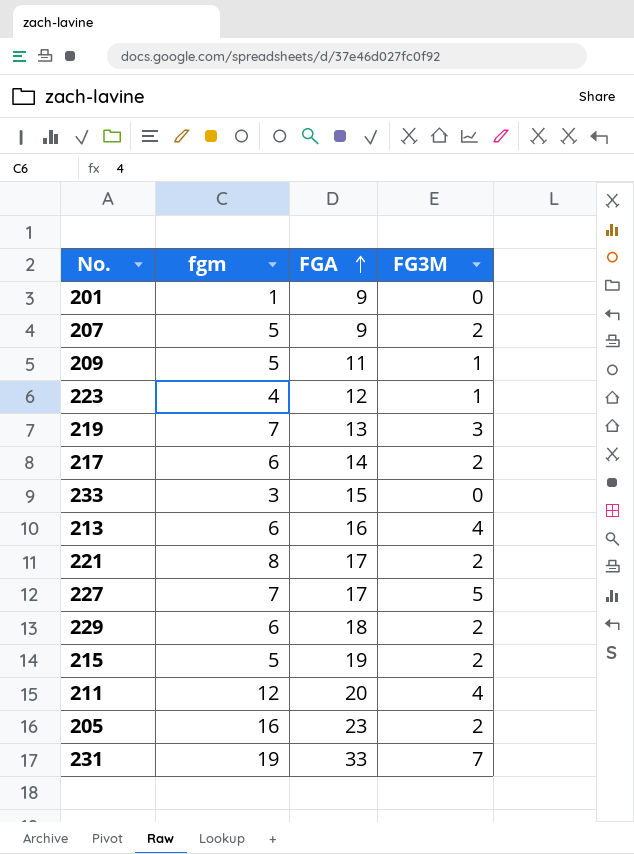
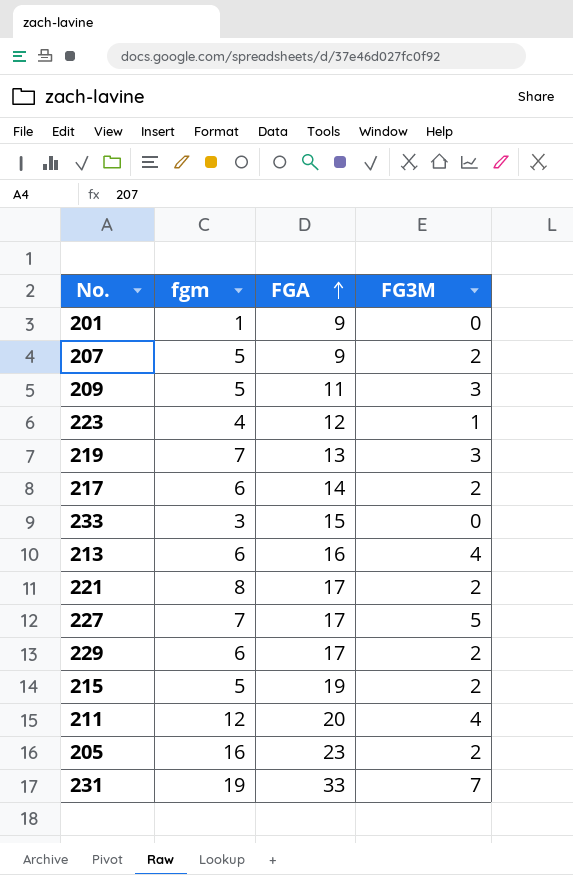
209 | FG3M: 1 -> 3
229 | FGA: 18 -> 17

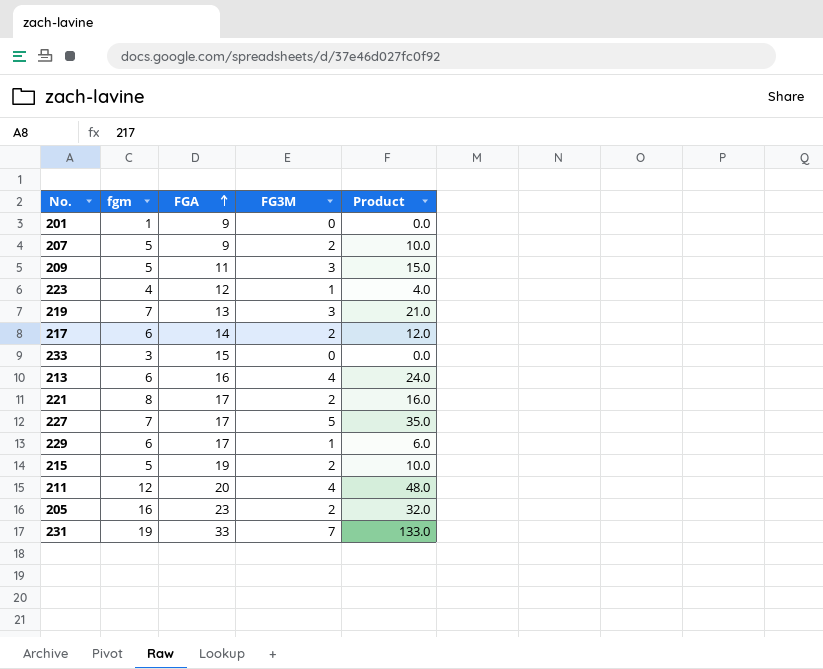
column Product | formula: none -> [fgm] * [FG3M]
229 | FG3M: 2 -> 1

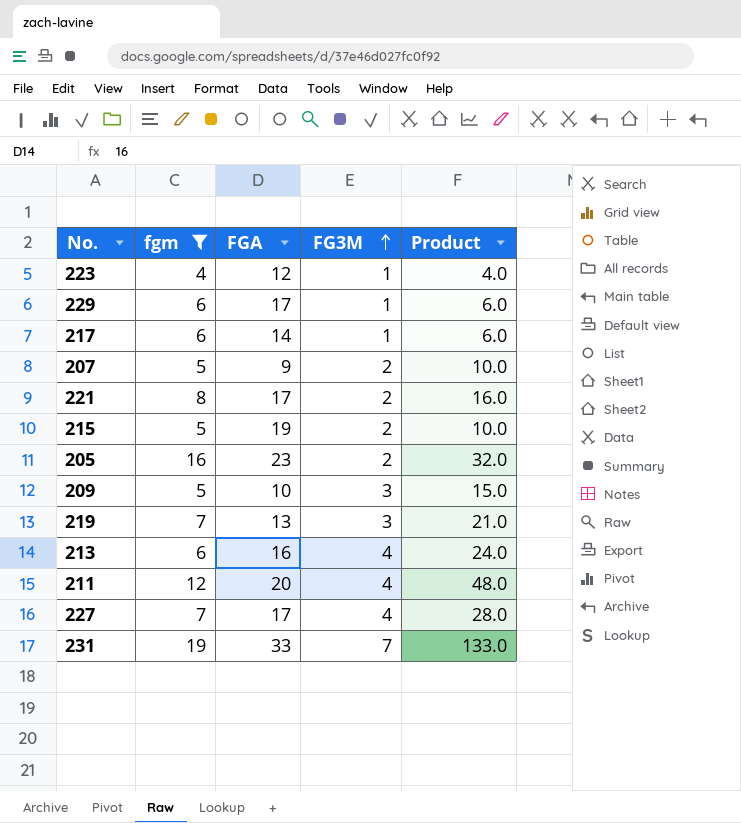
filter: none -> fgm >= 4
row order: FGA ascending -> FG3M ascending
217 | FG3M: 2 -> 1
217 | Product: 12.0 -> 6.0
209 | FGA: 11 -> 10
227 | FG3M: 5 -> 4
227 | Product: 35.0 -> 28.0

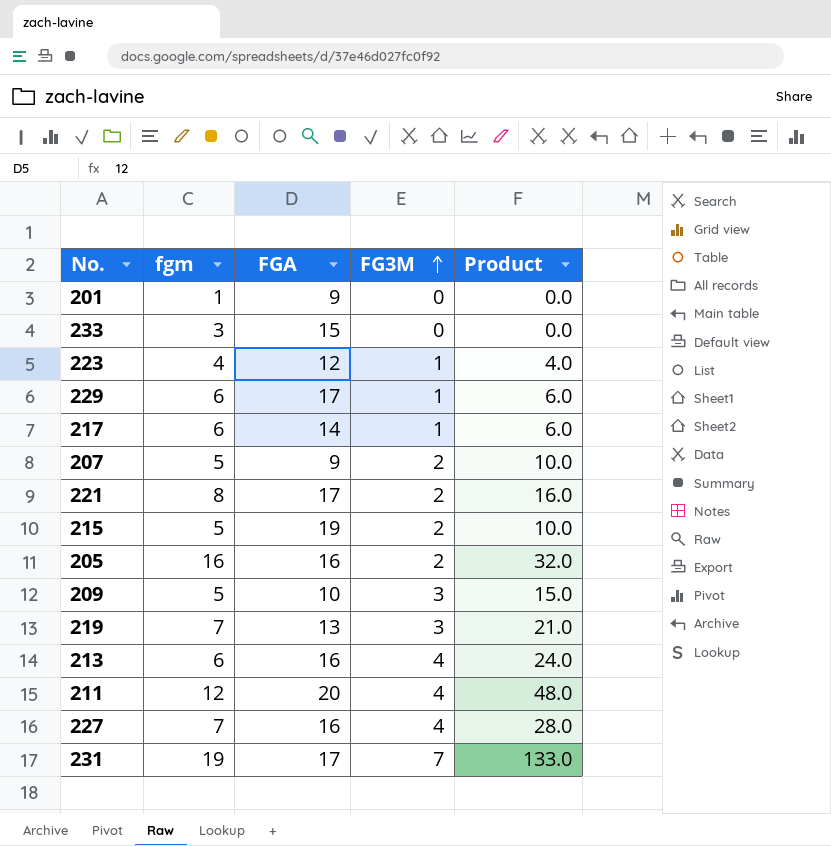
filter: fgm >= 4 -> none
205 | FGA: 23 -> 16
227 | FGA: 17 -> 16
231 | FGA: 33 -> 17

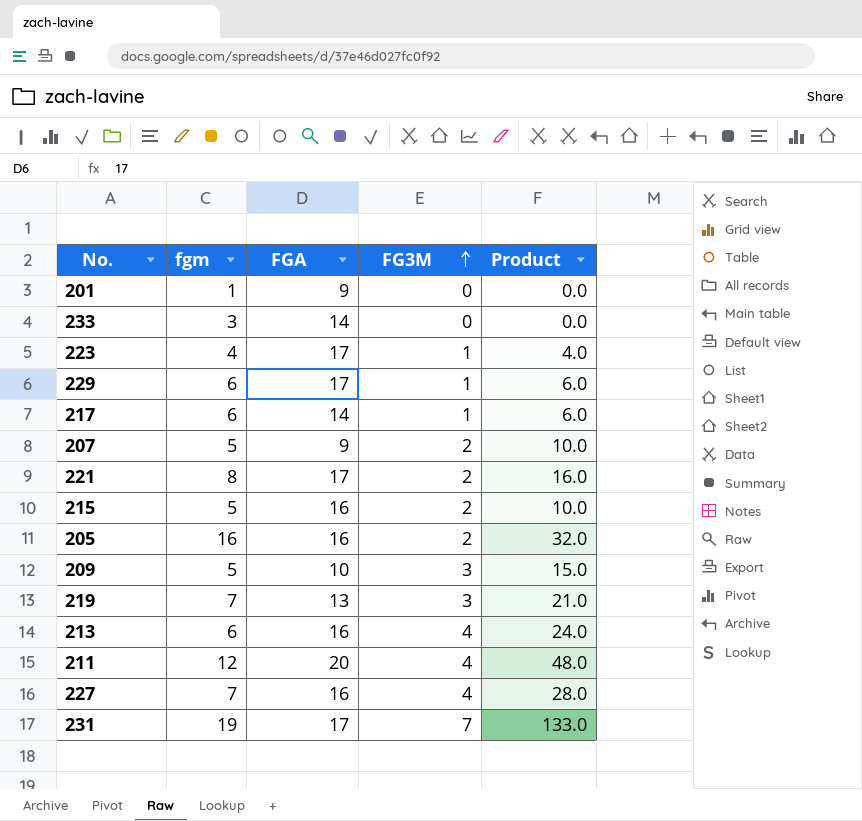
233 | FGA: 15 -> 14
223 | FGA: 12 -> 17
215 | FGA: 19 -> 16

